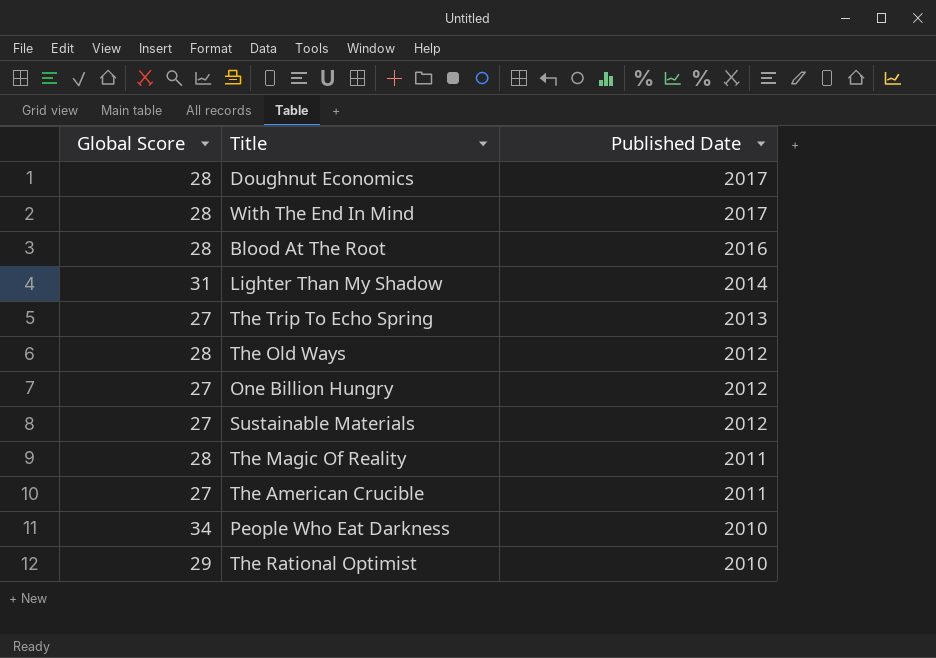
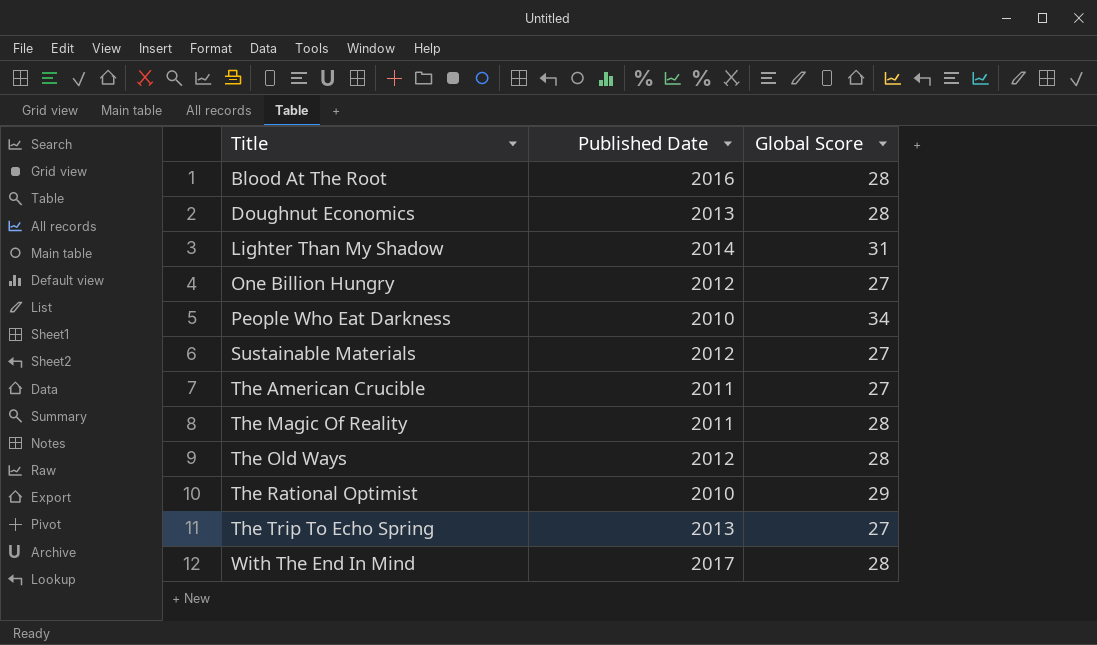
row order: Published Date descending -> Title ascending
column Global Score | position: 1 -> 3
Doughnut Economics | Published Date: 2017 -> 2013

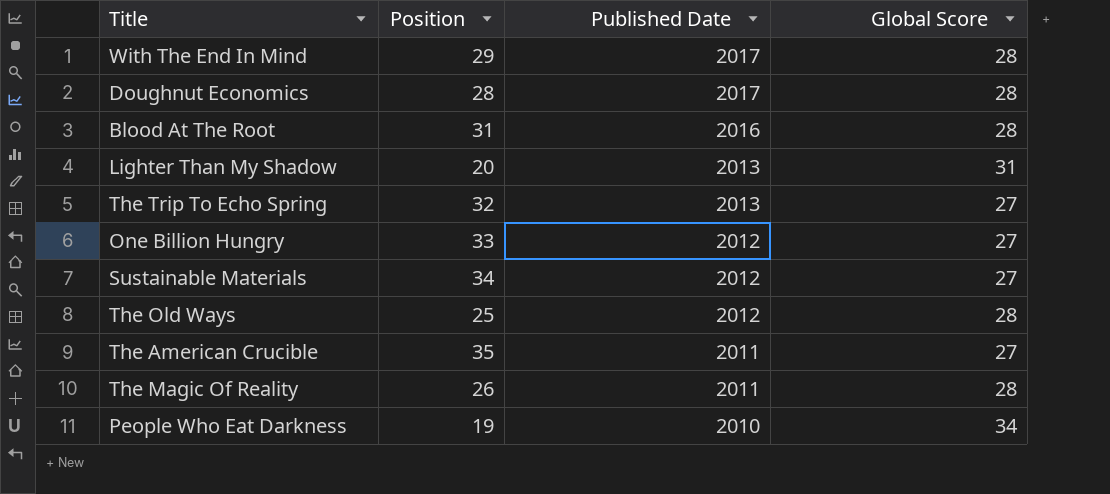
row order: Title ascending -> Published Date descending
column Position | position: none -> 2
row The Rational Optimist: 2010 | 29 -> none
Doughnut Economics | Published Date: 2013 -> 2017
Lighter Than My Shadow | Published Date: 2014 -> 2013

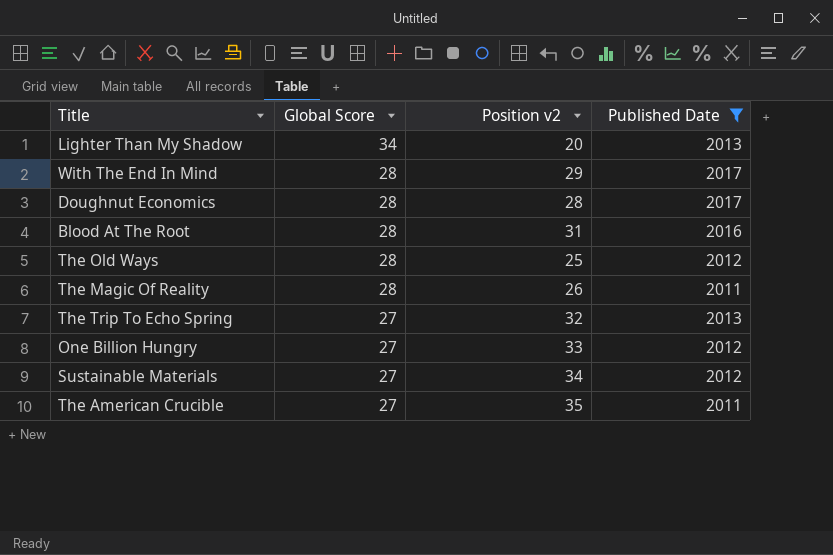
filter: none -> Published Date != 2010
row order: Published Date descending -> Global Score descending
column Global Score | position: 4 -> 2
column name: Position -> Position v2
Lighter Than My Shadow | Global Score: 31 -> 34

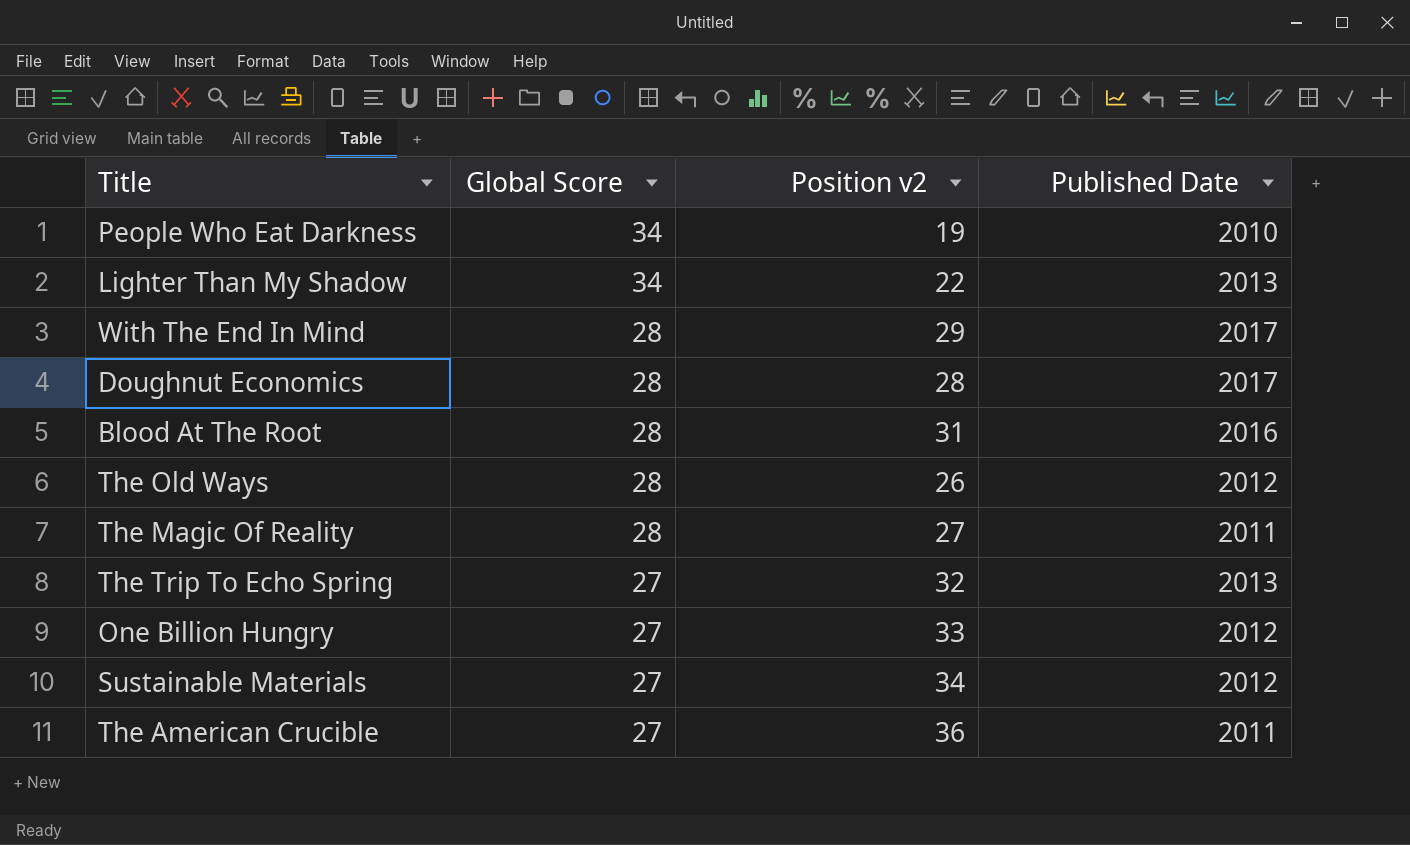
filter: Published Date != 2010 -> none
Lighter Than My Shadow | Position v2: 20 -> 22
The Old Ways | Position v2: 25 -> 26
The Magic Of Reality | Position v2: 26 -> 27
The American Crucible | Position v2: 35 -> 36

